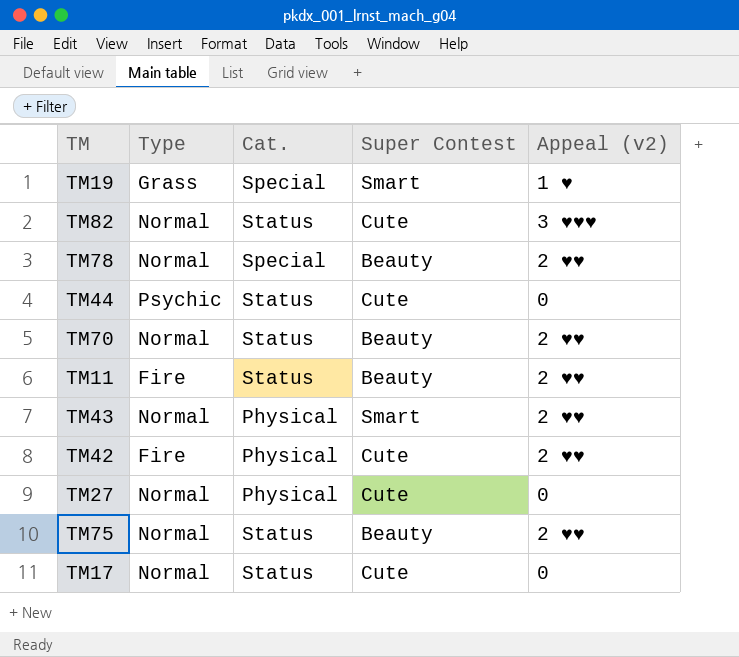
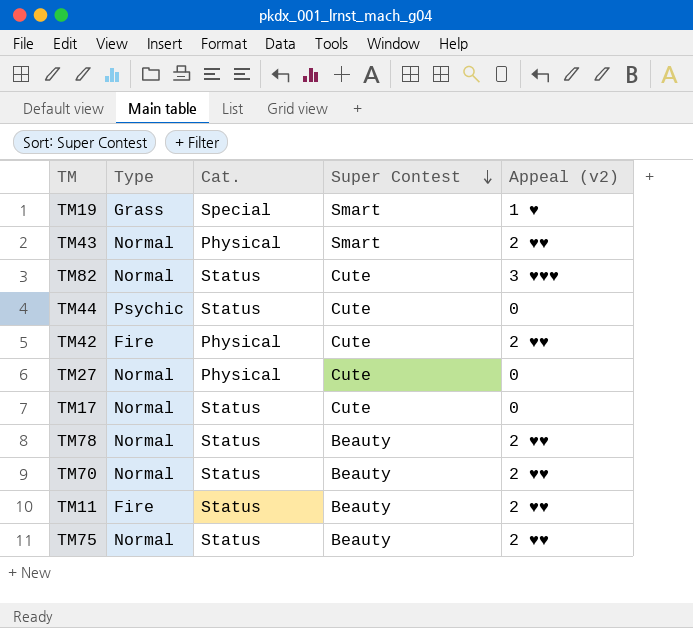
row order: none -> Super Contest descending
TM78 | Cat.: Special -> Status

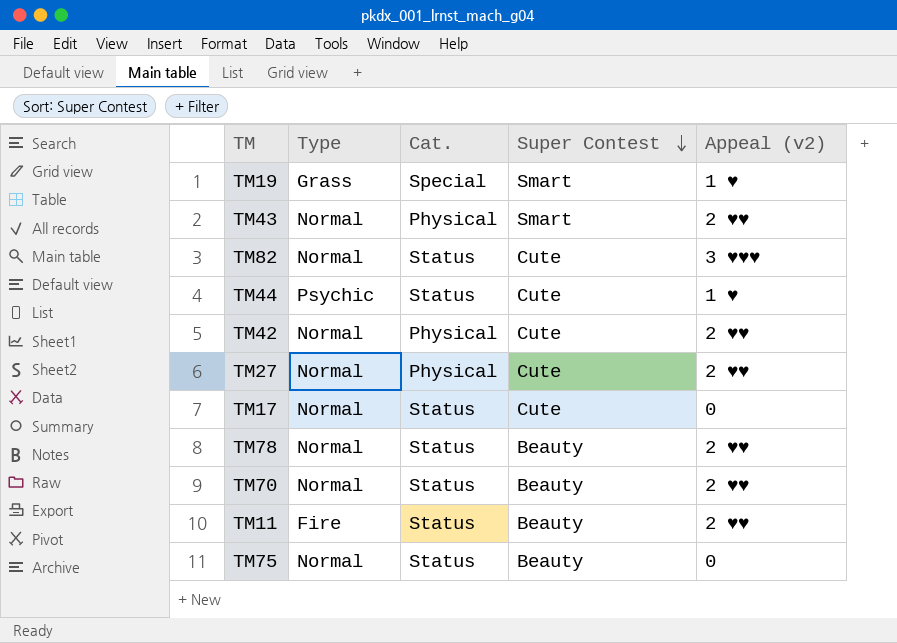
TM44 | Appeal (v2): 0 -> 1 ♥
TM42 | Type: Fire -> Normal
TM27 | Appeal (v2): 0 -> 2 ♥♥
TM75 | Appeal (v2): 2 ♥♥ -> 0

